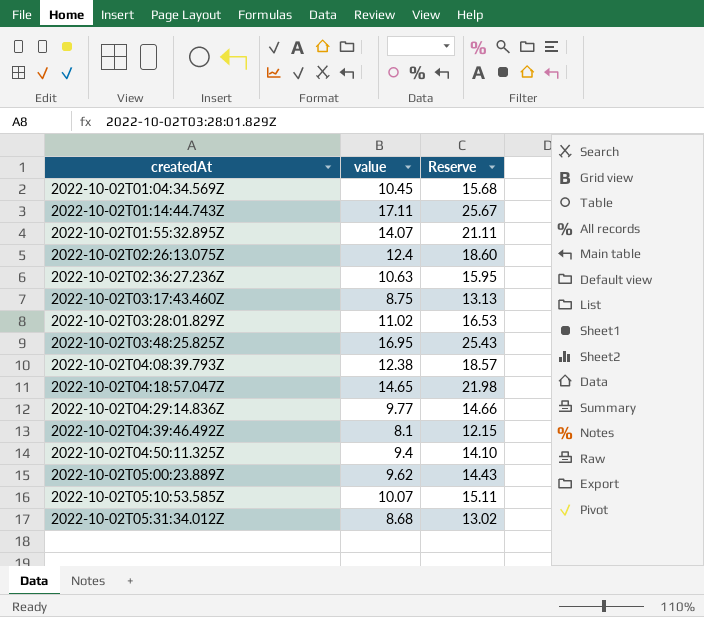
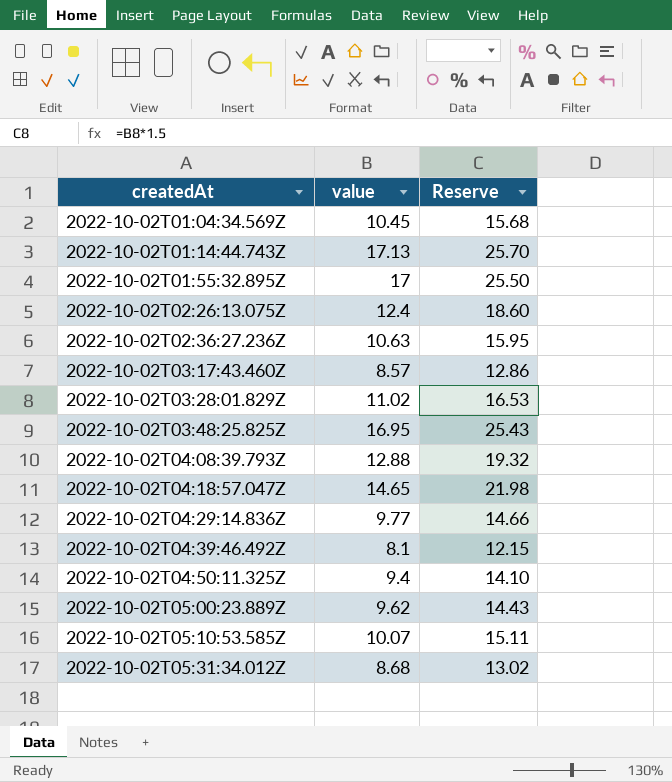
2022-10-02T01:14:44.743Z | value: 17.11 -> 17.13
2022-10-02T01:14:44.743Z | Reserve: 25.67 -> 25.70
2022-10-02T01:55:32.895Z | value: 14.07 -> 17
2022-10-02T01:55:32.895Z | Reserve: 21.11 -> 25.50
2022-10-02T03:17:43.460Z | value: 8.75 -> 8.57
2022-10-02T03:17:43.460Z | Reserve: 13.13 -> 12.86
2022-10-02T04:08:39.793Z | value: 12.38 -> 12.88
2022-10-02T04:08:39.793Z | Reserve: 18.57 -> 19.32

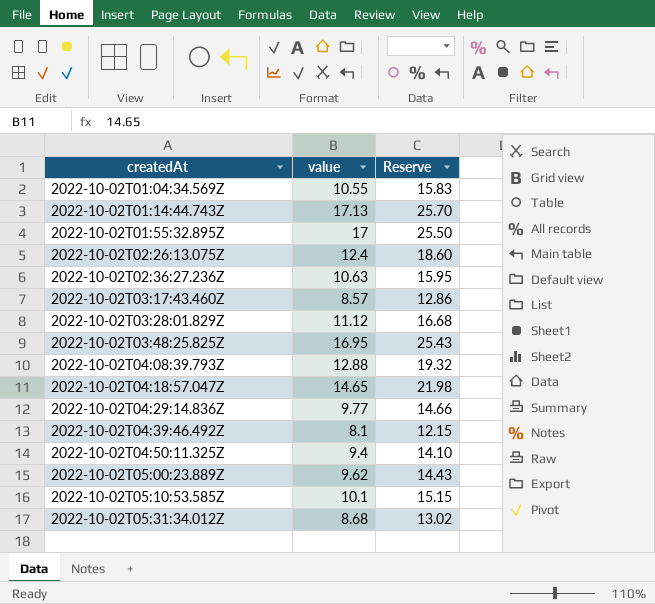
2022-10-02T01:04:34.569Z | value: 10.45 -> 10.55
2022-10-02T01:04:34.569Z | Reserve: 15.68 -> 15.83
2022-10-02T03:28:01.829Z | value: 11.02 -> 11.12
2022-10-02T03:28:01.829Z | Reserve: 16.53 -> 16.68
2022-10-02T05:10:53.585Z | value: 10.07 -> 10.1
2022-10-02T05:10:53.585Z | Reserve: 15.11 -> 15.15

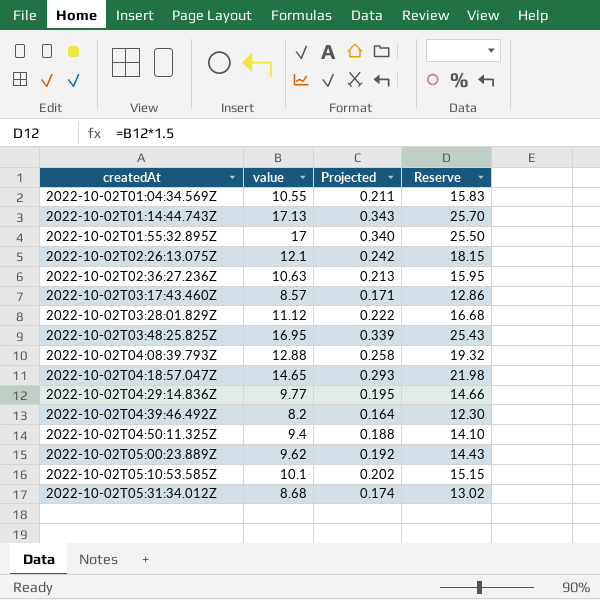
column Projected | formula: none -> [value] * 0.02
2022-10-02T02:26:13.075Z | value: 12.4 -> 12.1
2022-10-02T02:26:13.075Z | Reserve: 18.60 -> 18.15
2022-10-02T04:39:46.492Z | value: 8.1 -> 8.2
2022-10-02T04:39:46.492Z | Reserve: 12.15 -> 12.30

